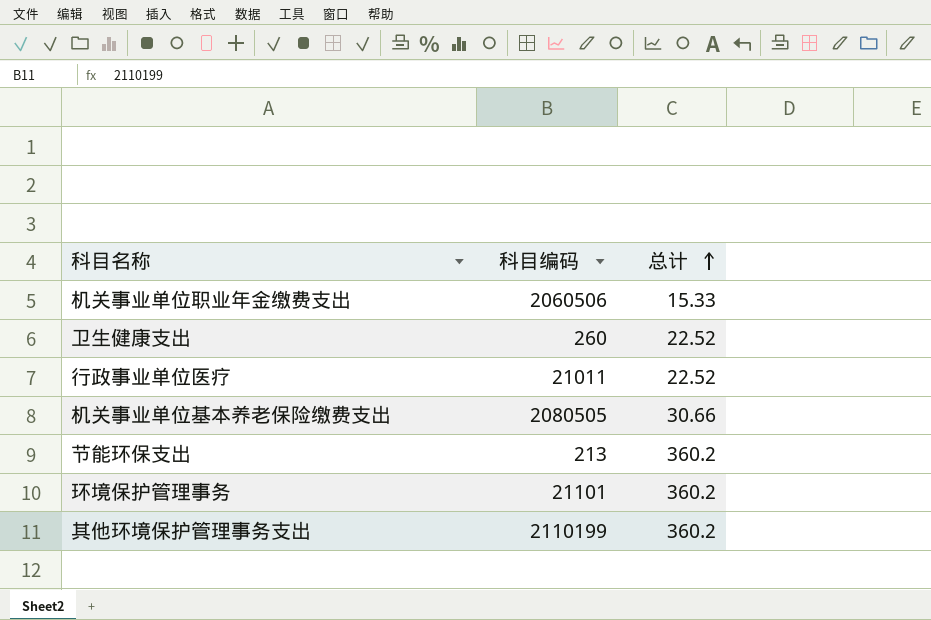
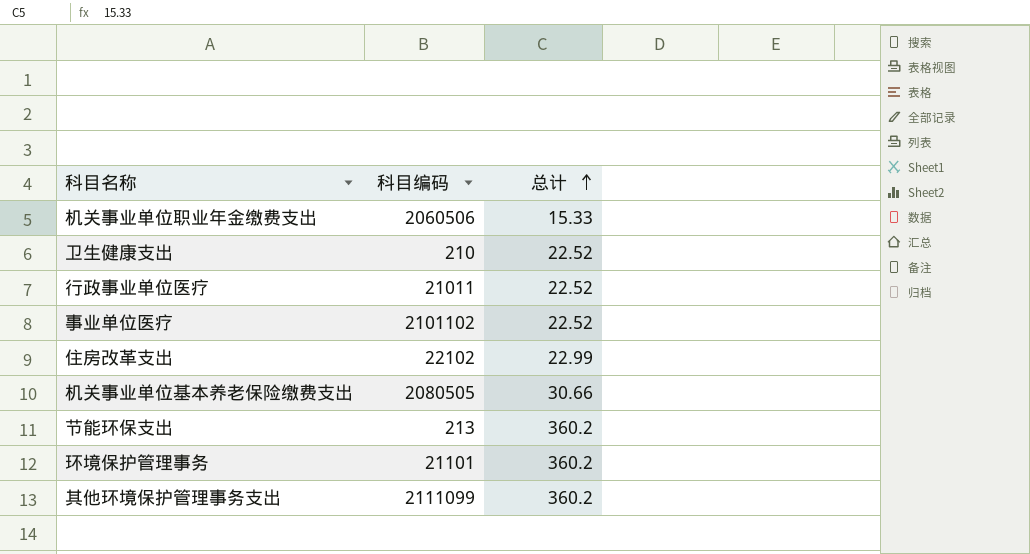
卫生健康支出 | 科目编码: 260 -> 210
row 事业单位医疗: none -> 2101102 | 22.52
row 住房改革支出: none -> 22102 | 22.99
其他环境保护管理事务支出 | 科目编码: 2110199 -> 2111099

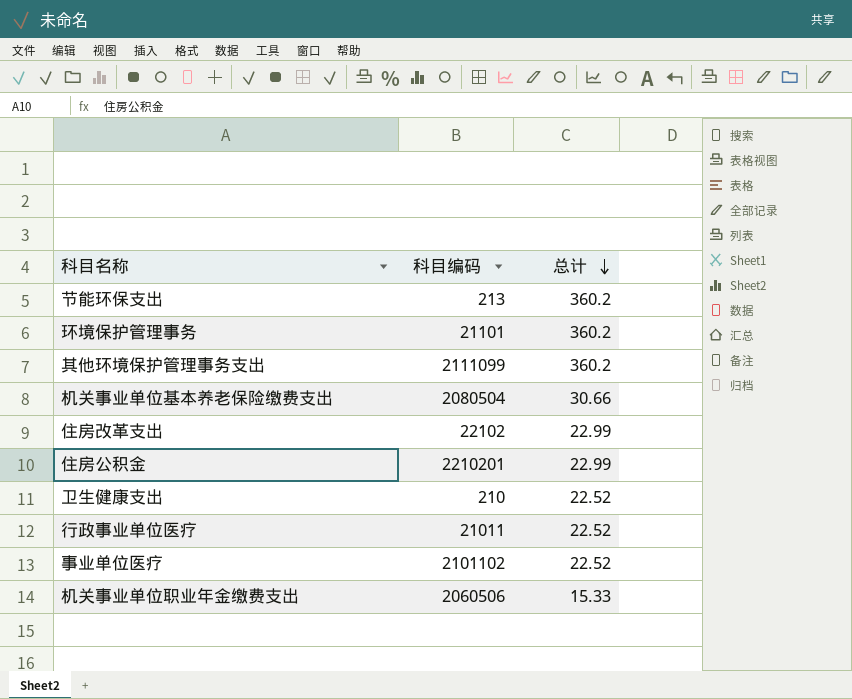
row order: 总计 ascending -> 总计 descending
机关事业单位基本养老保险缴费支出 | 科目编码: 2080505 -> 2080504
row 住房公积金: none -> 2210201 | 22.99

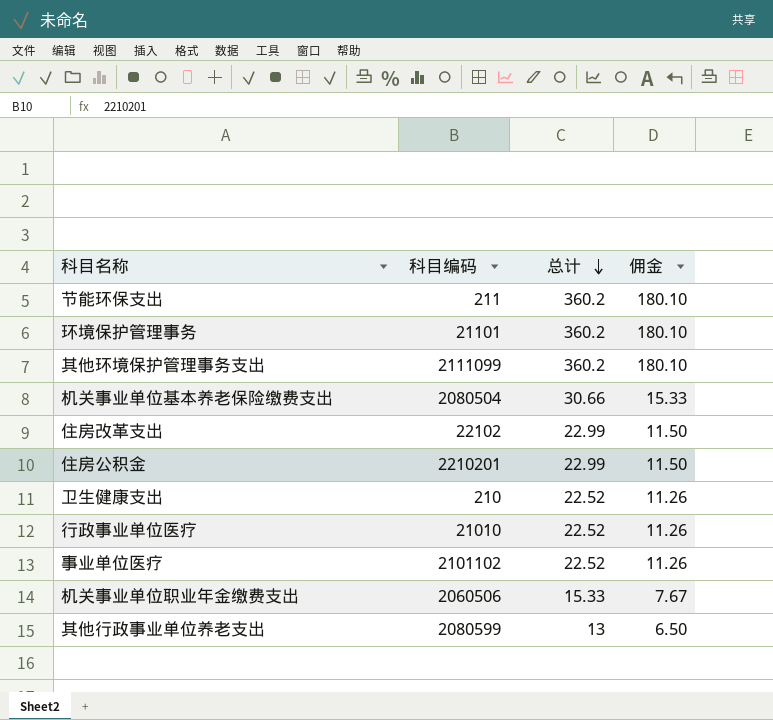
column 佣金 | formula: none -> [总计] * 0.5
节能环保支出 | 科目编码: 213 -> 211
行政事业单位医疗 | 科目编码: 21011 -> 21010
row 其他行政事业单位养老支出: none -> 2080599 | 13 | 6.50

